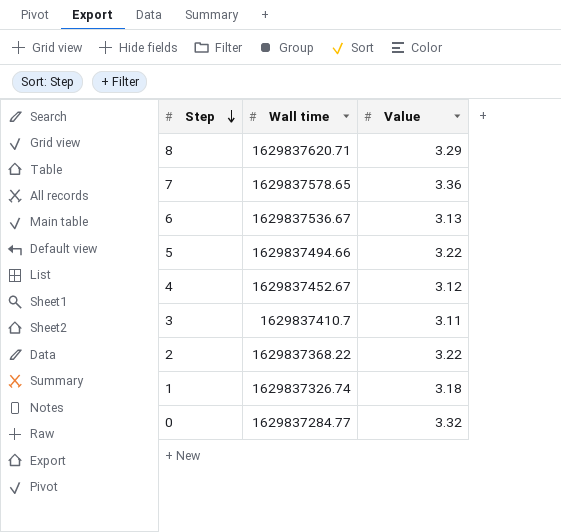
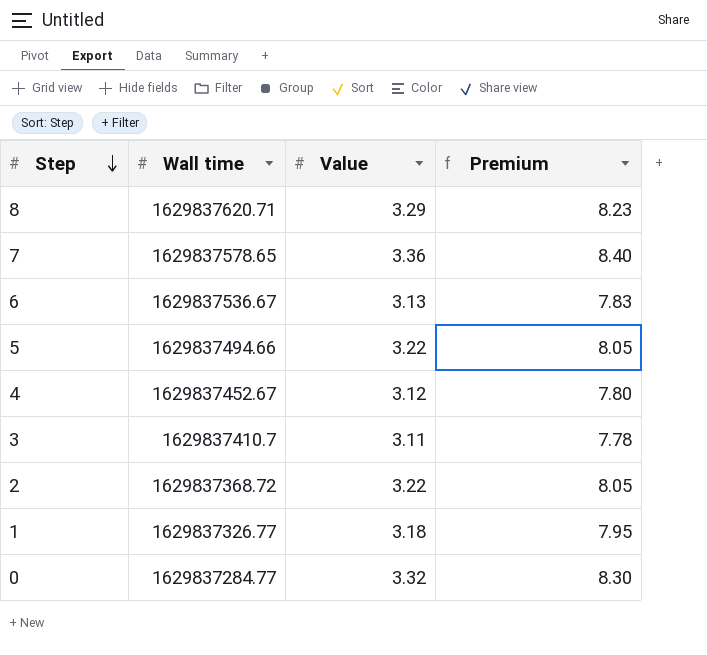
column Premium | formula: none -> [Value] * 2.5
2 | Wall time: 1629837368.22 -> 1629837368.72
1 | Wall time: 1629837326.74 -> 1629837326.77

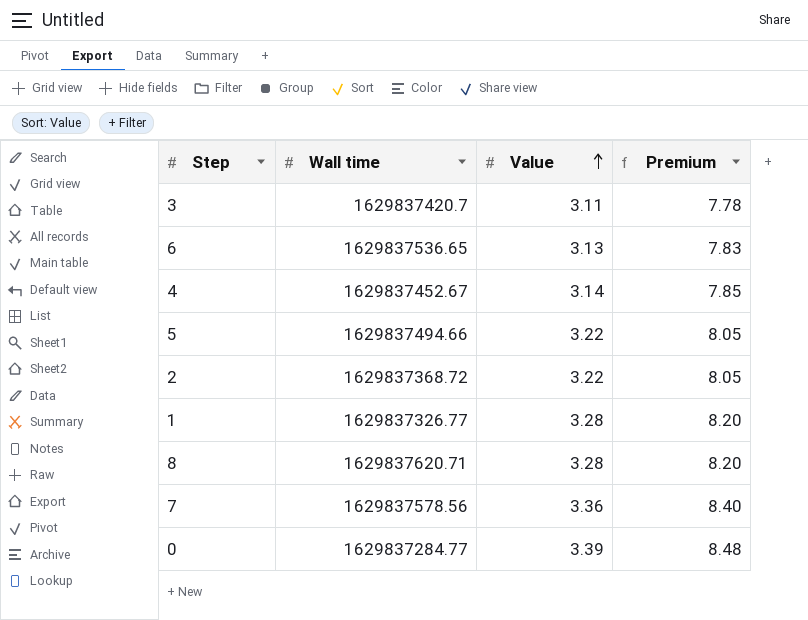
row order: Step descending -> Value ascending
3 | Wall time: 1629837410.7 -> 1629837420.7
6 | Wall time: 1629837536.67 -> 1629837536.65
4 | Value: 3.12 -> 3.14
4 | Premium: 7.80 -> 7.85
1 | Value: 3.18 -> 3.28
1 | Premium: 7.95 -> 8.20
8 | Value: 3.29 -> 3.28
8 | Premium: 8.23 -> 8.20
7 | Wall time: 1629837578.65 -> 1629837578.56
0 | Value: 3.32 -> 3.39
0 | Premium: 8.30 -> 8.48

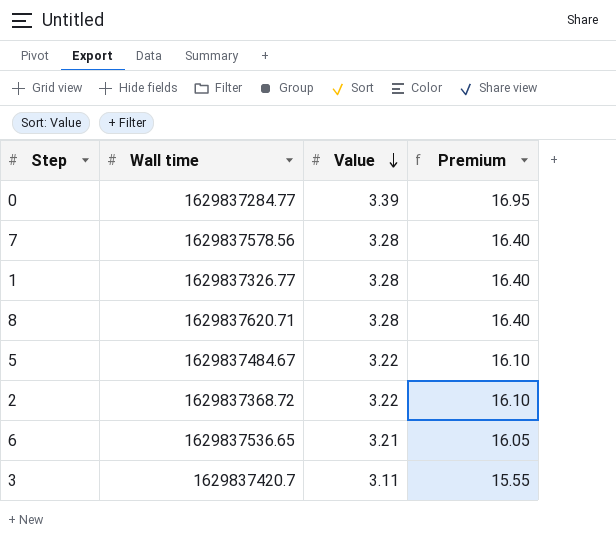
row order: Value ascending -> Value descending
column Premium | formula: [Value] * 2.5 -> [Value] * 5
row 4: 1629837452.67 | 3.14 | 7.85 -> none
7 | Value: 3.36 -> 3.28
5 | Wall time: 1629837494.66 -> 1629837484.67
6 | Value: 3.13 -> 3.21

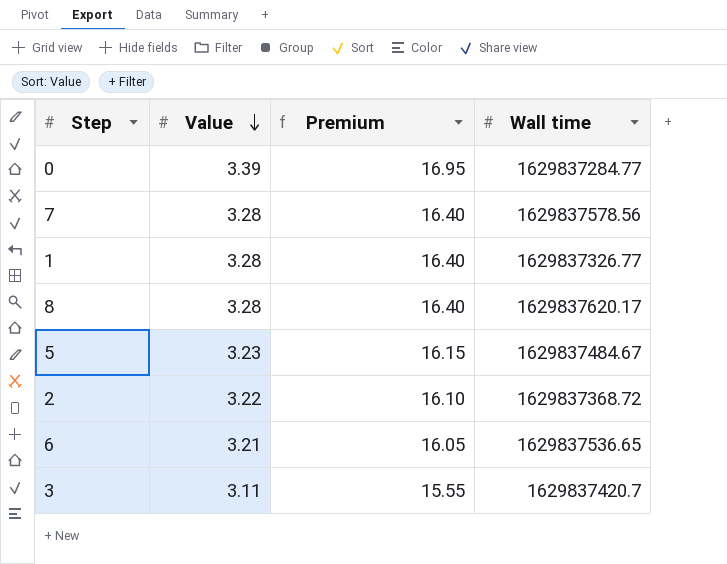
column Wall time | position: 2 -> 4
8 | Wall time: 1629837620.71 -> 1629837620.17
5 | Value: 3.22 -> 3.23
5 | Premium: 16.10 -> 16.15

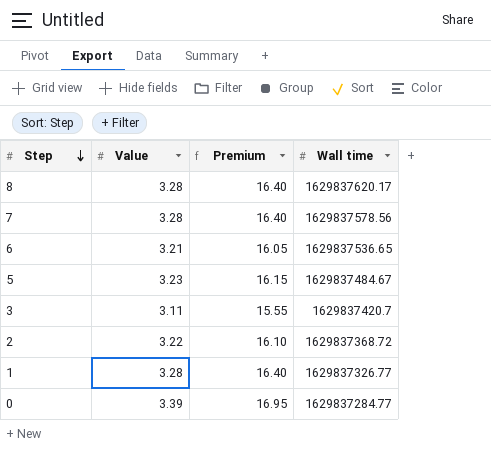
row order: Value descending -> Step descending

